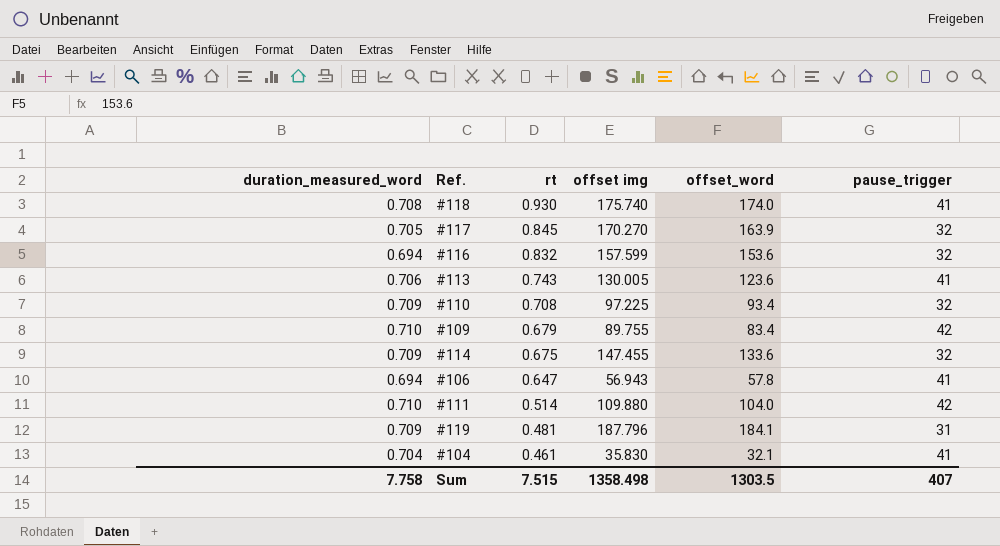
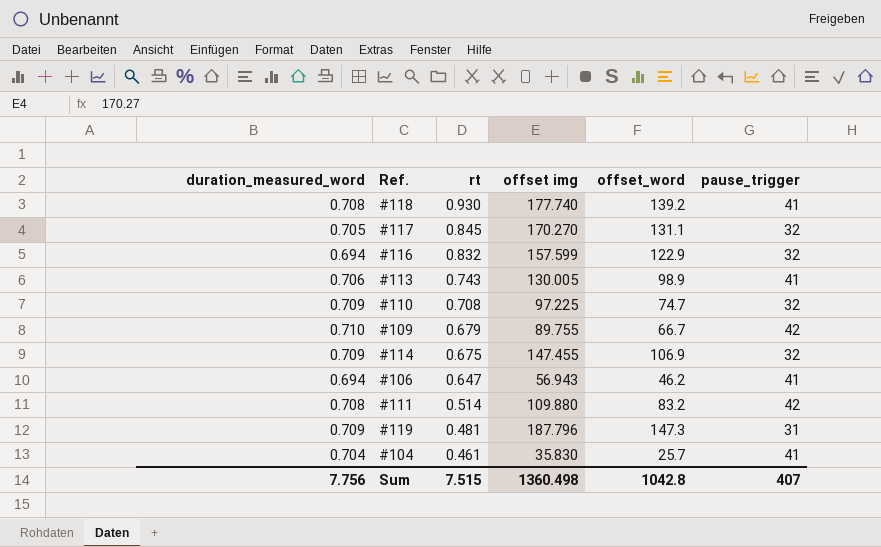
#118 | offset img: 175.740 -> 177.740
#118 | offset_word: 174.0 -> 139.2
#117 | offset_word: 163.9 -> 131.1
#116 | offset_word: 153.6 -> 122.9
#113 | offset_word: 123.6 -> 98.9
#110 | offset_word: 93.4 -> 74.7
#109 | offset_word: 83.4 -> 66.7
#114 | offset_word: 133.6 -> 106.9
#106 | offset_word: 57.8 -> 46.2
#111 | duration_measured_word: 0.710 -> 0.708
#111 | offset_word: 104.0 -> 83.2
#119 | offset_word: 184.1 -> 147.3
#104 | offset_word: 32.1 -> 25.7
Sum | duration_measured_word: 7.758 -> 7.756
Sum | offset img: 1358.498 -> 1360.498
Sum | offset_word: 1303.5 -> 1042.8

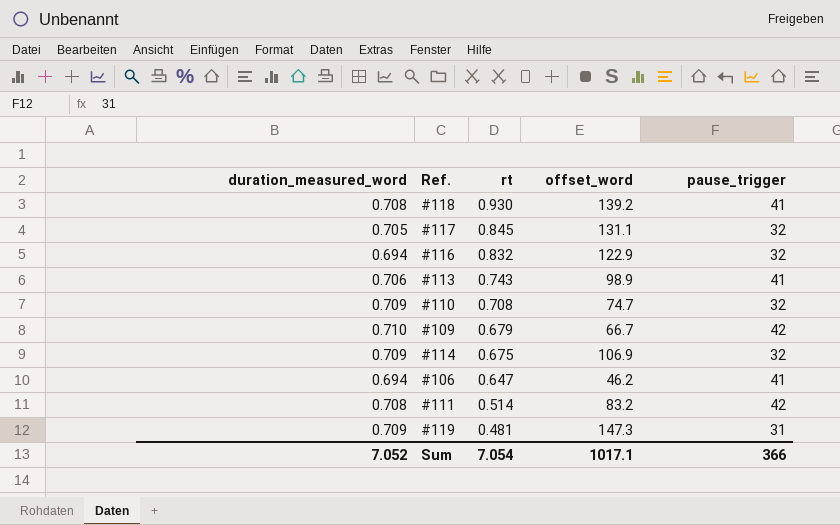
column offset img | position: 4 -> none
row #104: 0.704 | 0.461 | 35.830 | 25.7 | 41 -> none
Sum | duration_measured_word: 7.756 -> 7.052
Sum | rt: 7.515 -> 7.054
Sum | offset_word: 1042.8 -> 1017.1
Sum | pause_trigger: 407 -> 366

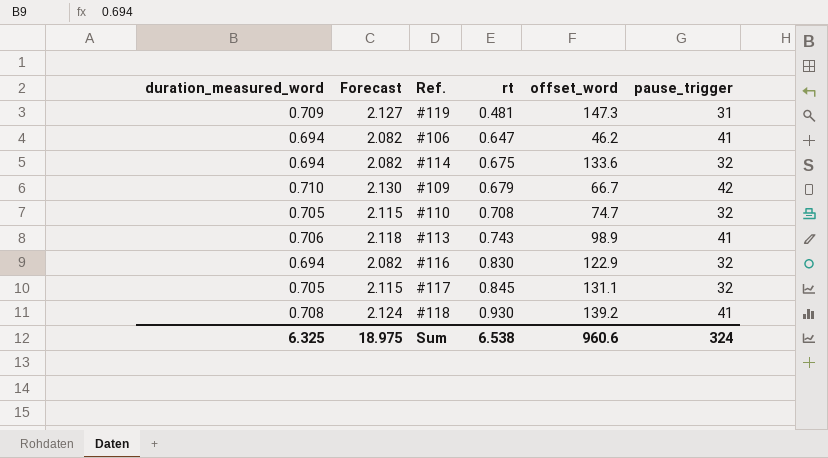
row order: rt descending -> rt ascending
column Forecast | formula: none -> [duration_measured_word] * 3
row #111: 0.708 | 0.514 | 83.2 | 42 -> none
#114 | duration_measured_word: 0.709 -> 0.694
#114 | offset_word: 106.9 -> 133.6
#110 | duration_measured_word: 0.709 -> 0.705
#116 | rt: 0.832 -> 0.830
Sum | duration_measured_word: 7.052 -> 6.325
Sum | rt: 7.054 -> 6.538
Sum | offset_word: 1017.1 -> 960.6
Sum | pause_trigger: 366 -> 324

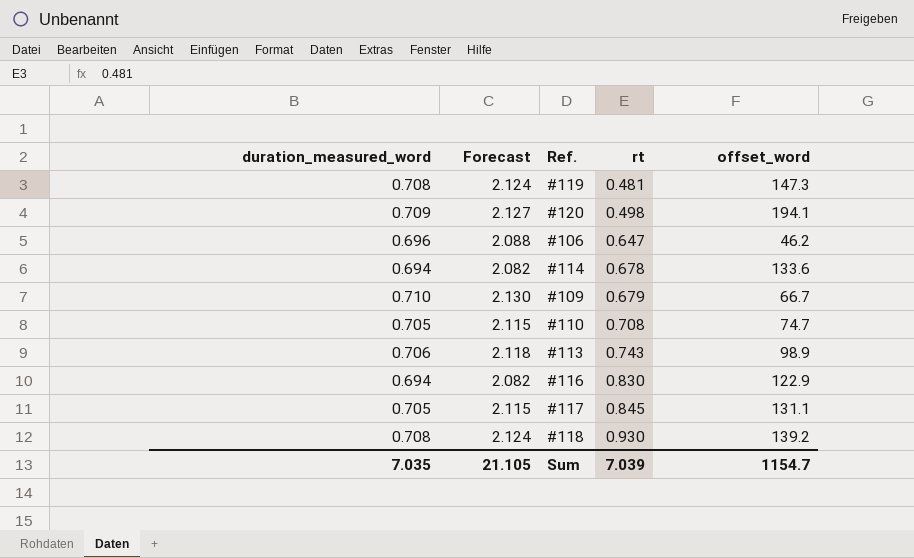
column pause_trigger | position: 6 -> none
#119 | duration_measured_word: 0.709 -> 0.708
#119 | Forecast: 2.127 -> 2.124
row #120: none -> 0.709 | 2.127 | 0.498 | 194.1
#106 | duration_measured_word: 0.694 -> 0.696
#106 | Forecast: 2.082 -> 2.088
#114 | rt: 0.675 -> 0.678
Sum | duration_measured_word: 6.325 -> 7.035
Sum | Forecast: 18.975 -> 21.105
Sum | rt: 6.538 -> 7.039
Sum | offset_word: 960.6 -> 1154.7

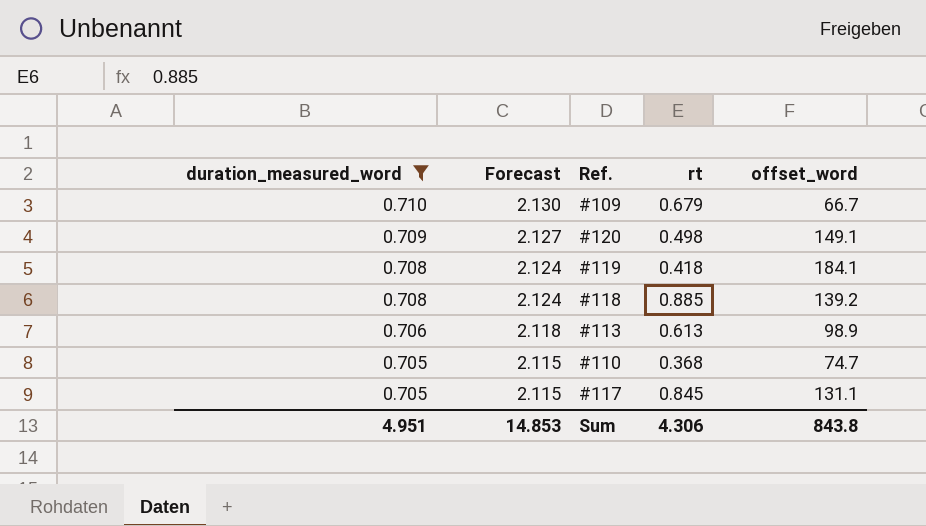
filter: none -> duration_measured_word >= 0.705
row order: rt ascending -> duration_measured_word descending
#120 | offset_word: 194.1 -> 149.1
#119 | rt: 0.481 -> 0.418
#119 | offset_word: 147.3 -> 184.1
#118 | rt: 0.930 -> 0.885
#113 | rt: 0.743 -> 0.613
#110 | rt: 0.708 -> 0.368
Sum | duration_measured_word: 7.035 -> 4.951
Sum | Forecast: 21.105 -> 14.853
Sum | rt: 7.039 -> 4.306
Sum | offset_word: 1154.7 -> 843.8

